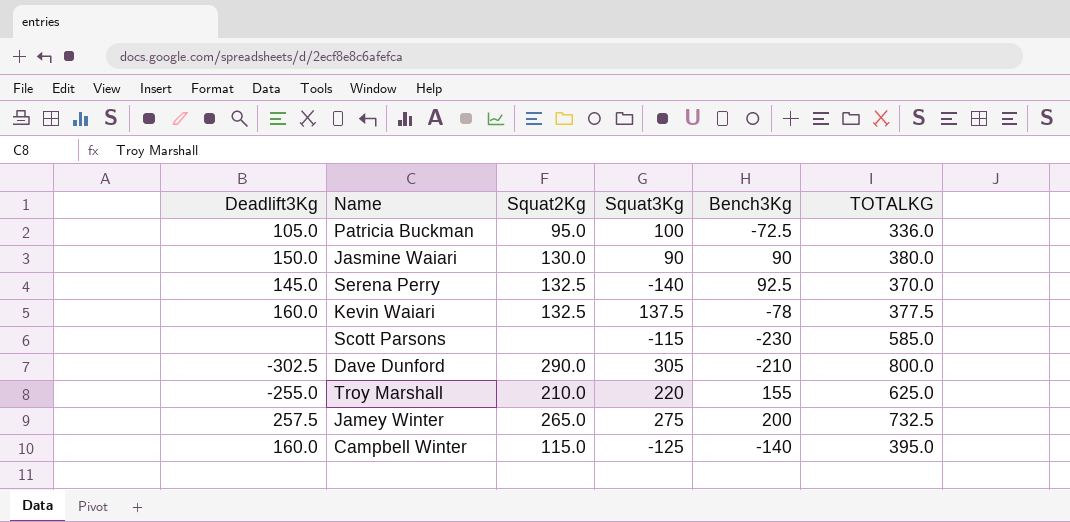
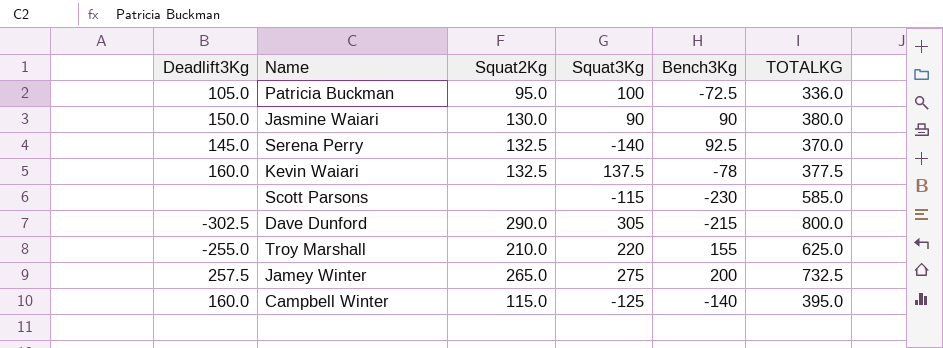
Dave Dunford | Bench3Kg: -210 -> -215

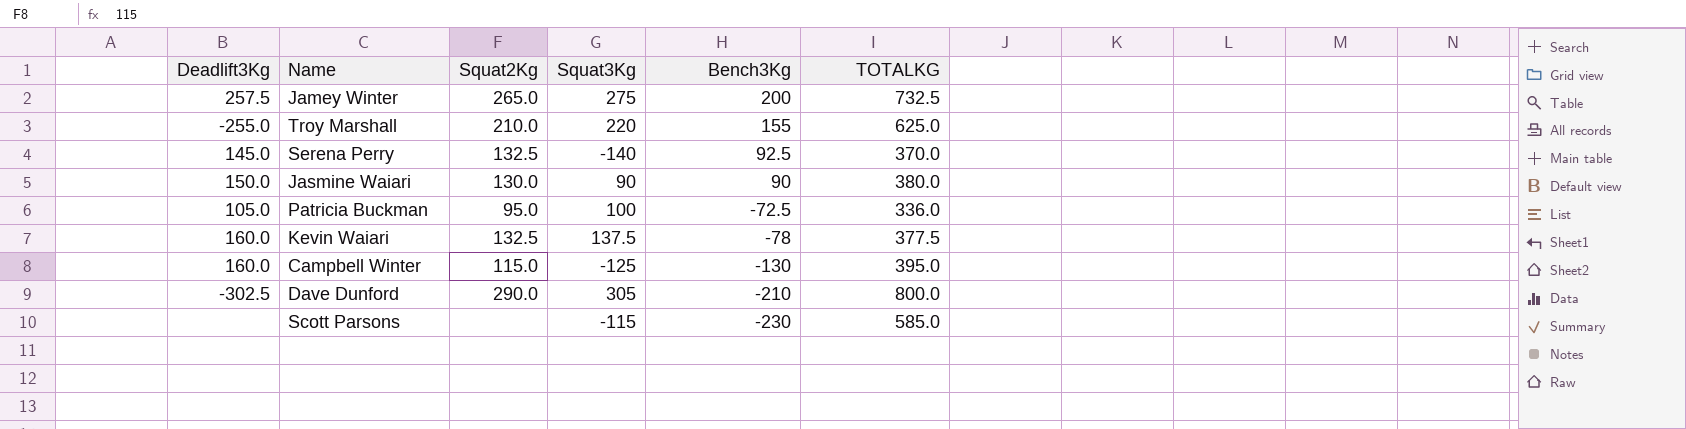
row order: none -> Bench3Kg descending
Campbell Winter | Bench3Kg: -140 -> -130
Dave Dunford | Bench3Kg: -215 -> -210

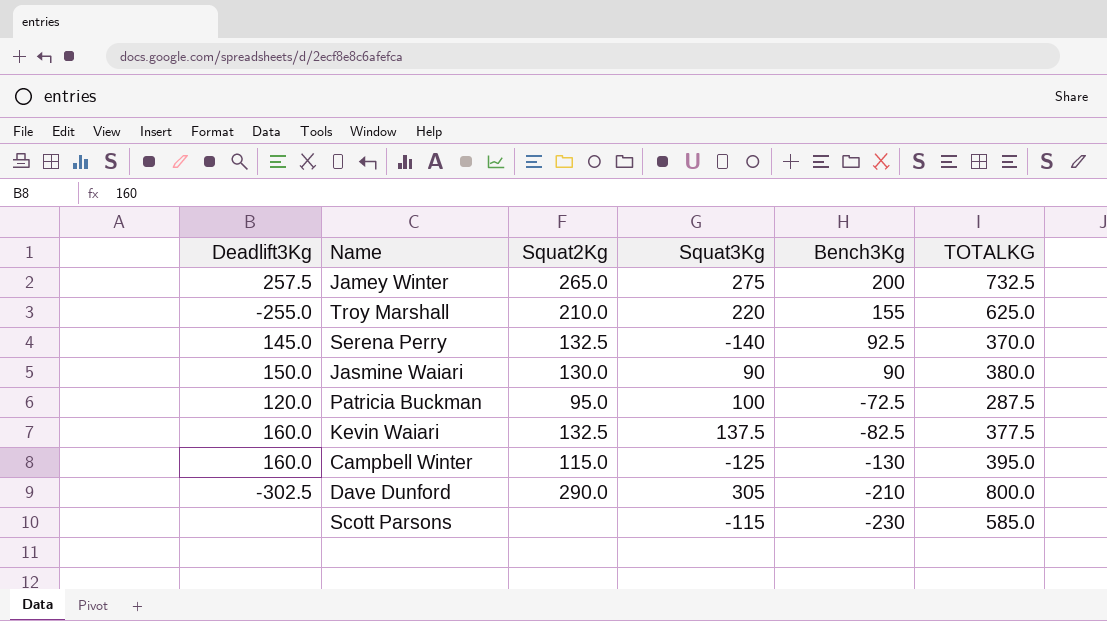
Patricia Buckman | Deadlift3Kg: 105.0 -> 120.0
Patricia Buckman | TOTALKG: 336.0 -> 287.5
Kevin Waiari | Bench3Kg: -78 -> -82.5

